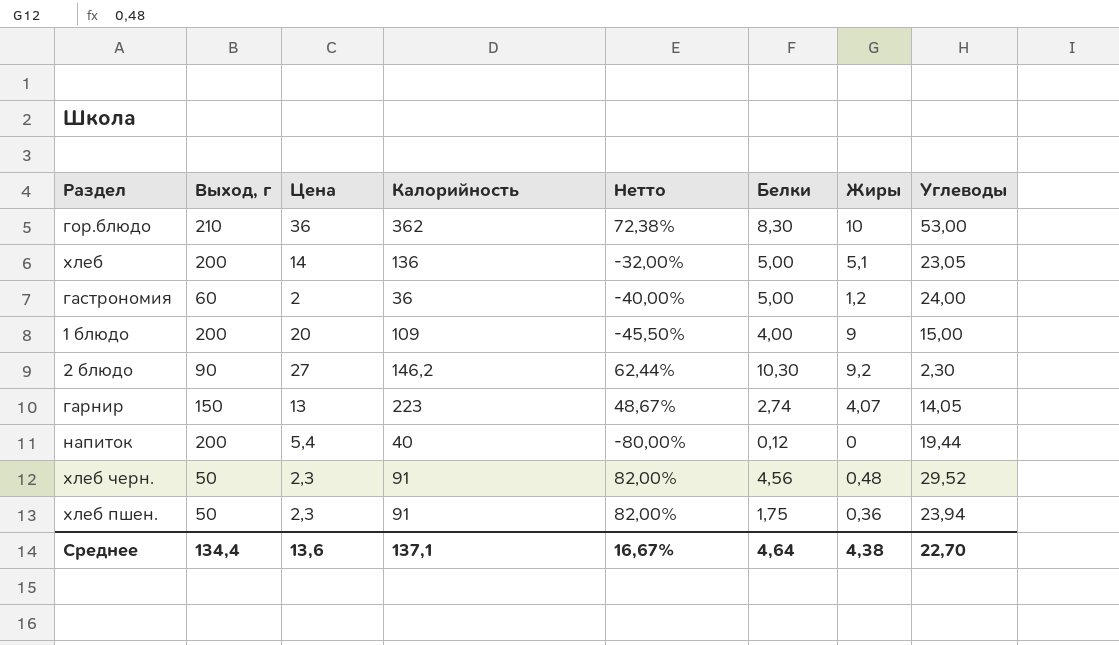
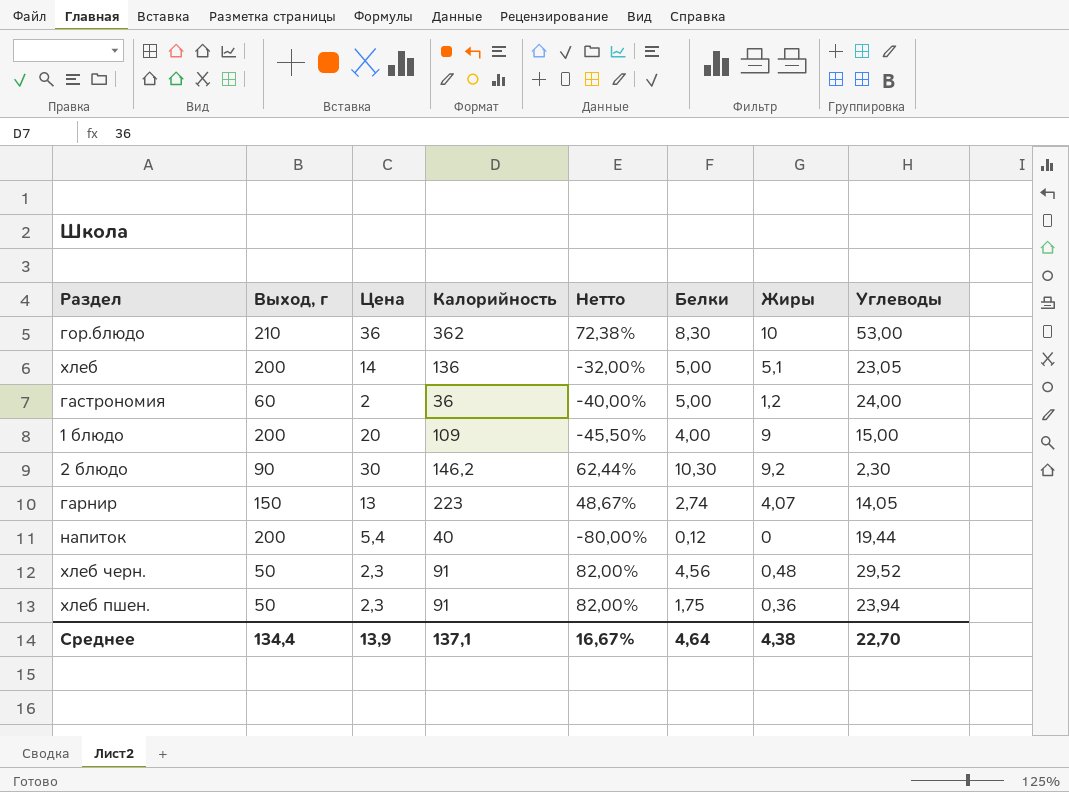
2 блюдо | Цена: 27 -> 30
Среднее | Цена: 13,6 -> 13,9

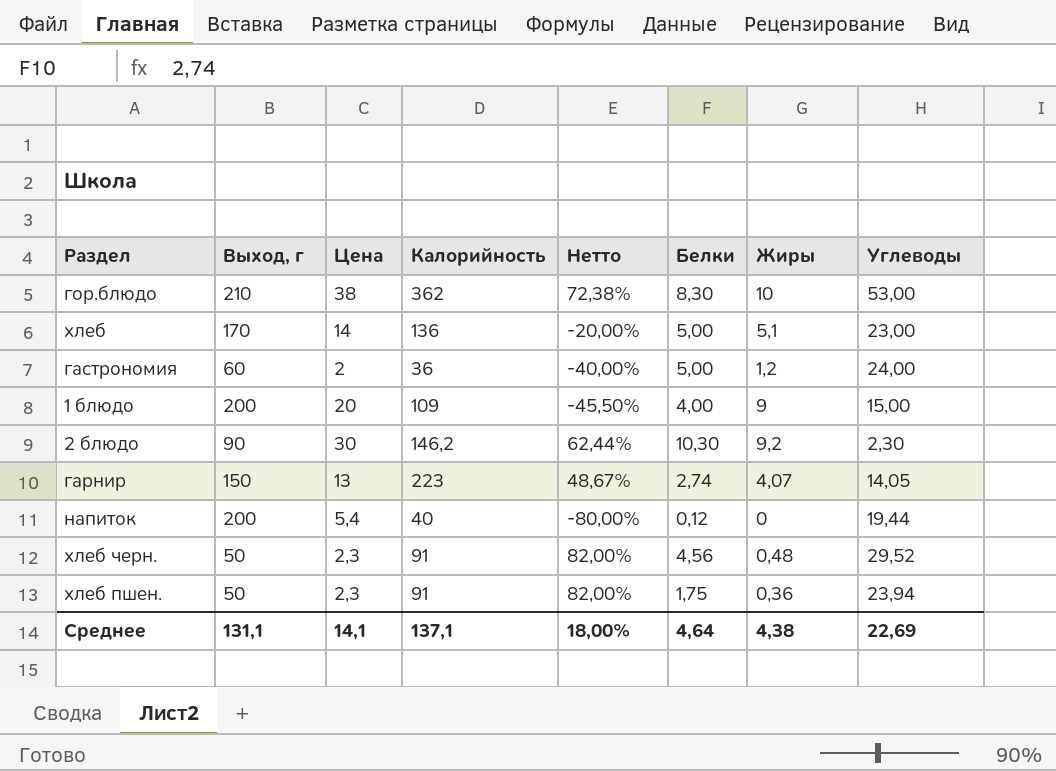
гор.блюдо | Цена: 36 -> 38
хлеб | Выход, г: 200 -> 170
хлеб | Нетто: -32,00% -> -20,00%
хлеб | Углеводы: 23,05 -> 23,00
Среднее | Выход, г: 134,4 -> 131,1
Среднее | Цена: 13,9 -> 14,1
Среднее | Нетто: 16,67% -> 18,00%
Среднее | Углеводы: 22,70 -> 22,69

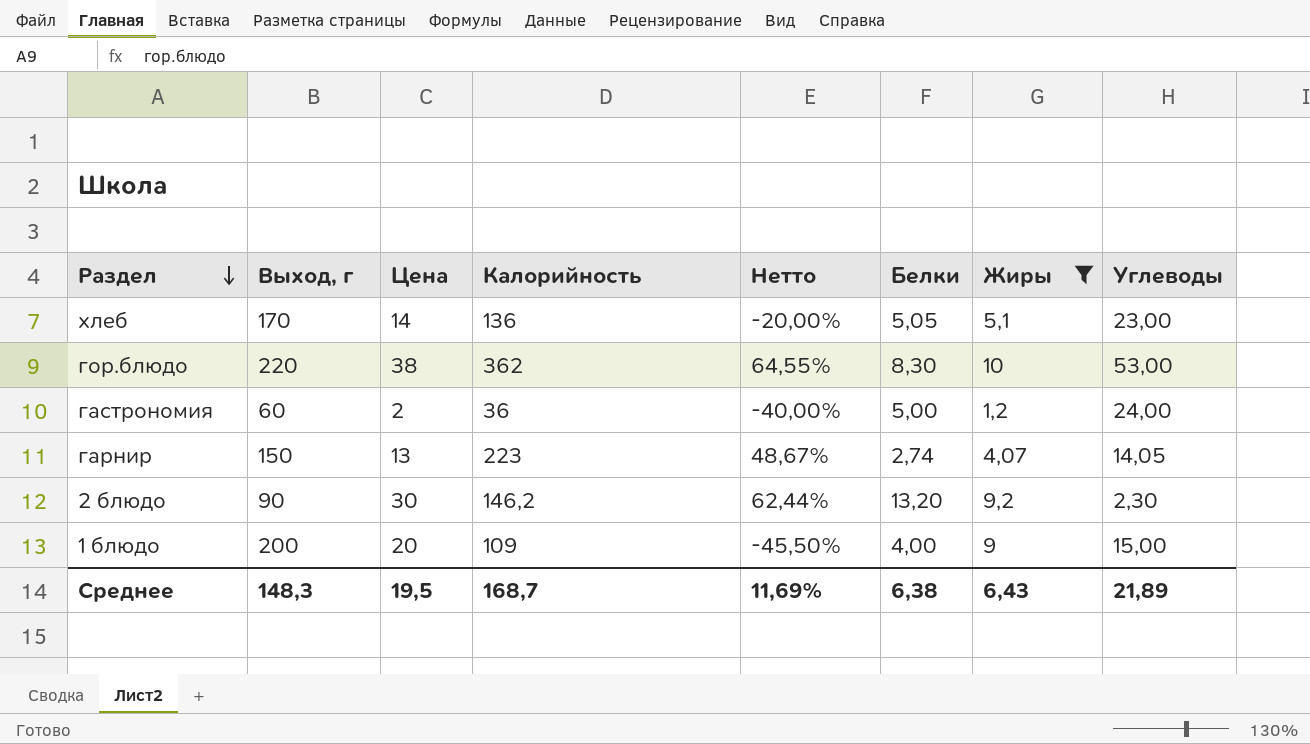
filter: none -> Жиры >= 1,2
row order: none -> Раздел descending
хлеб | Белки: 5,00 -> 5,05
гор.блюдо | Выход, г: 210 -> 220
гор.блюдо | Нетто: 72,38% -> 64,55%
2 блюдо | Белки: 10,30 -> 13,20
Среднее | Выход, г: 131,1 -> 148,3
Среднее | Цена: 14,1 -> 19,5
Среднее | Калорийность: 137,1 -> 168,7
Среднее | Нетто: 18,00% -> 11,69%
Среднее | Белки: 4,64 -> 6,38
Среднее | Жиры: 4,38 -> 6,43
Среднее | Углеводы: 22,69 -> 21,89

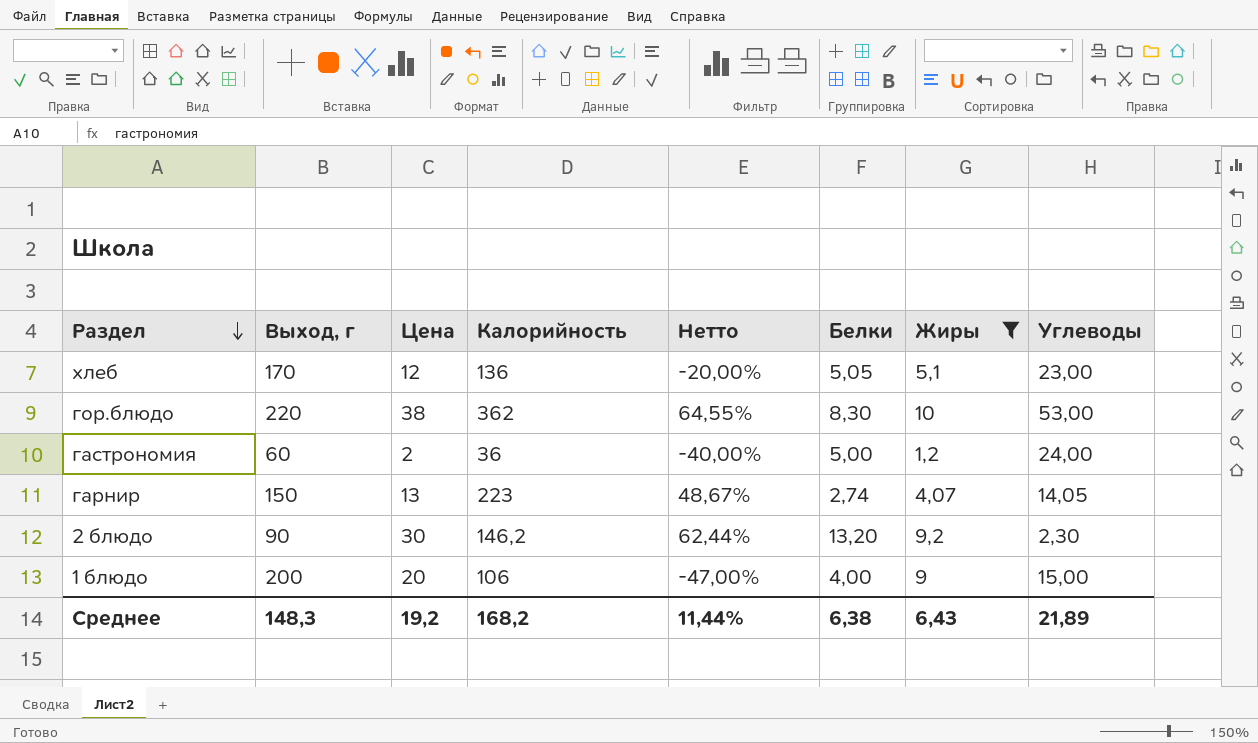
хлеб | Цена: 14 -> 12
1 блюдо | Калорийность: 109 -> 106
1 блюдо | Нетто: -45,50% -> -47,00%
Среднее | Цена: 19,5 -> 19,2
Среднее | Калорийность: 168,7 -> 168,2
Среднее | Нетто: 11,69% -> 11,44%

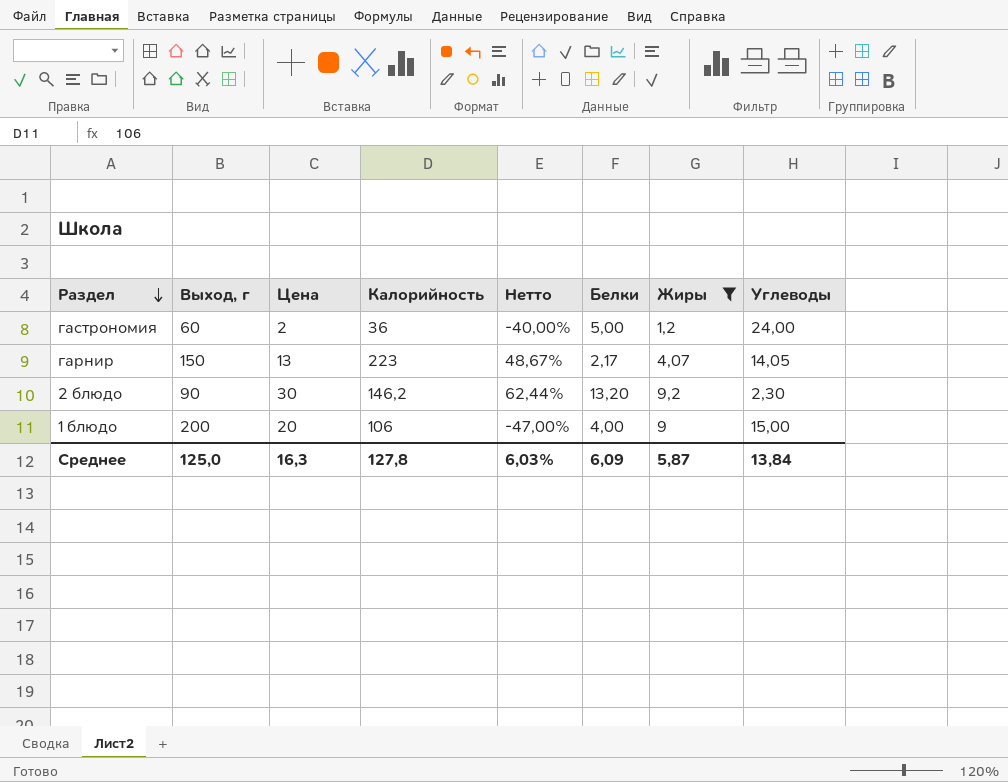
row хлеб: 170 | 12 | 136 | -20,00% | 5,05 | 5,1 | 23,00 -> none
row гор.блюдо: 220 | 38 | 362 | 64,55% | 8,30 | 10 | 53,00 -> none
гарнир | Белки: 2,74 -> 2,17
Среднее | Выход, г: 148,3 -> 125,0
Среднее | Цена: 19,2 -> 16,3
Среднее | Калорийность: 168,2 -> 127,8
Среднее | Нетто: 11,44% -> 6,03%
Среднее | Белки: 6,38 -> 6,09
Среднее | Жиры: 6,43 -> 5,87
Среднее | Углеводы: 21,89 -> 13,84

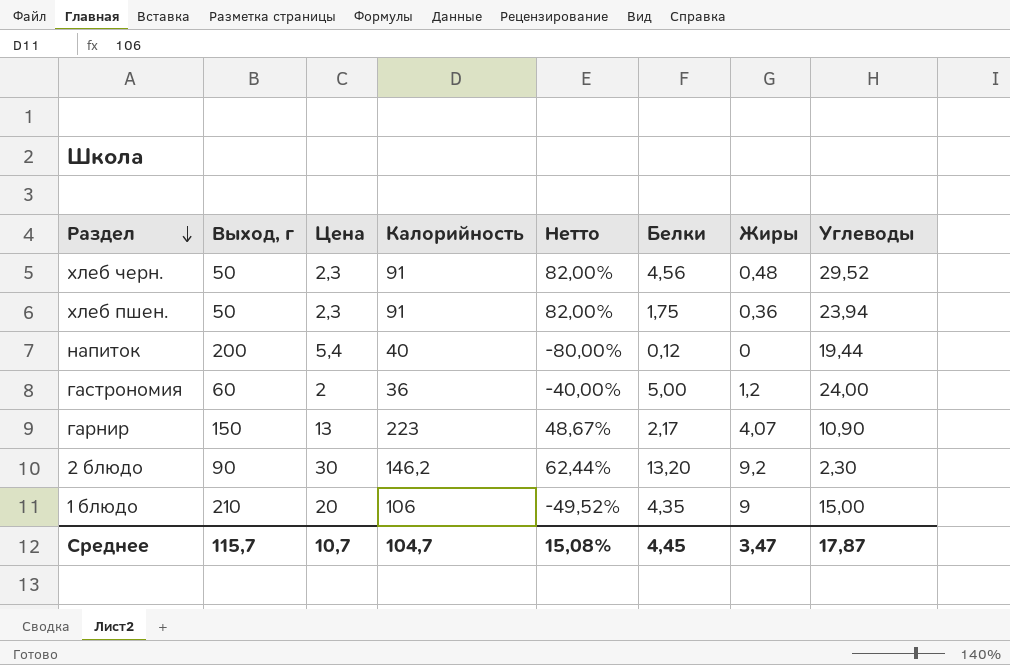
filter: Жиры >= 1,2 -> none
гарнир | Углеводы: 14,05 -> 10,90
1 блюдо | Выход, г: 200 -> 210
1 блюдо | Нетто: -47,00% -> -49,52%
1 блюдо | Белки: 4,00 -> 4,35
Среднее | Выход, г: 125,0 -> 115,7
Среднее | Цена: 16,3 -> 10,7
Среднее | Калорийность: 127,8 -> 104,7
Среднее | Нетто: 6,03% -> 15,08%
Среднее | Белки: 6,09 -> 4,45
Среднее | Жиры: 5,87 -> 3,47
Среднее | Углеводы: 13,84 -> 17,87

